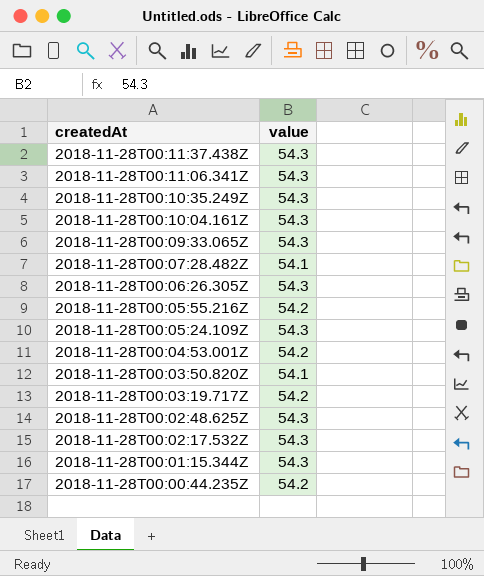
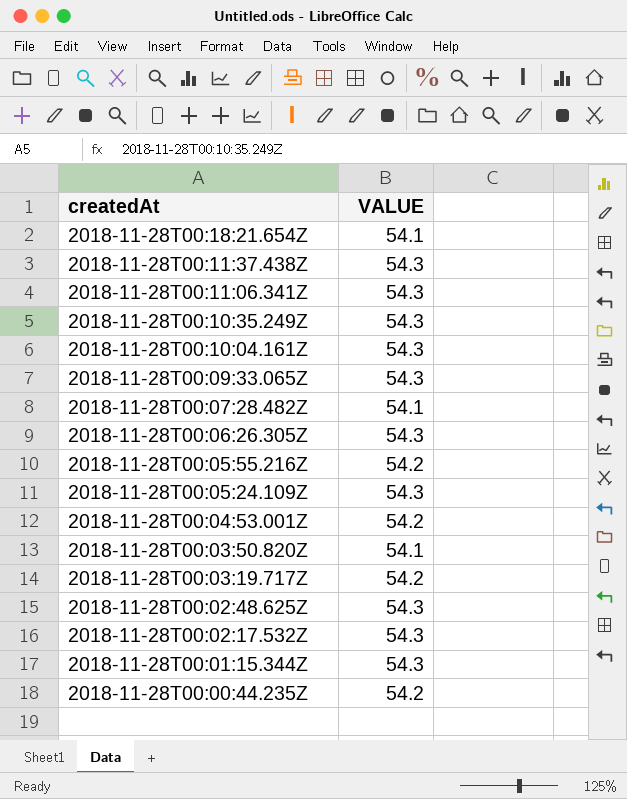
column name: value -> VALUE
row 2018-11-28T00:18:21.654Z: none -> 54.1

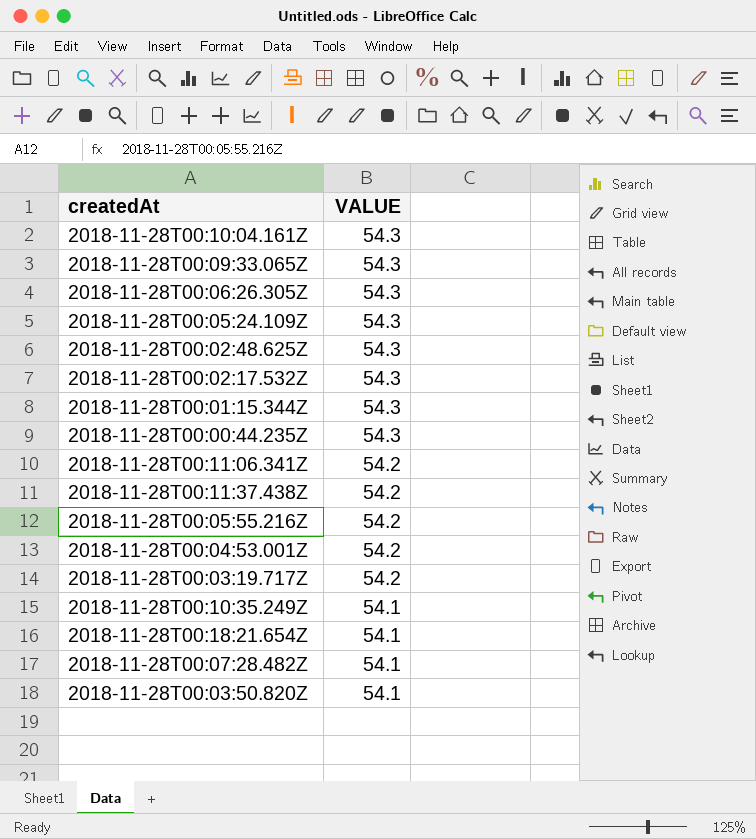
row order: createdAt descending -> VALUE descending
2018-11-28T00:00:44.235Z | VALUE: 54.2 -> 54.3
2018-11-28T00:11:06.341Z | VALUE: 54.3 -> 54.2
2018-11-28T00:11:37.438Z | VALUE: 54.3 -> 54.2
2018-11-28T00:10:35.249Z | VALUE: 54.3 -> 54.1

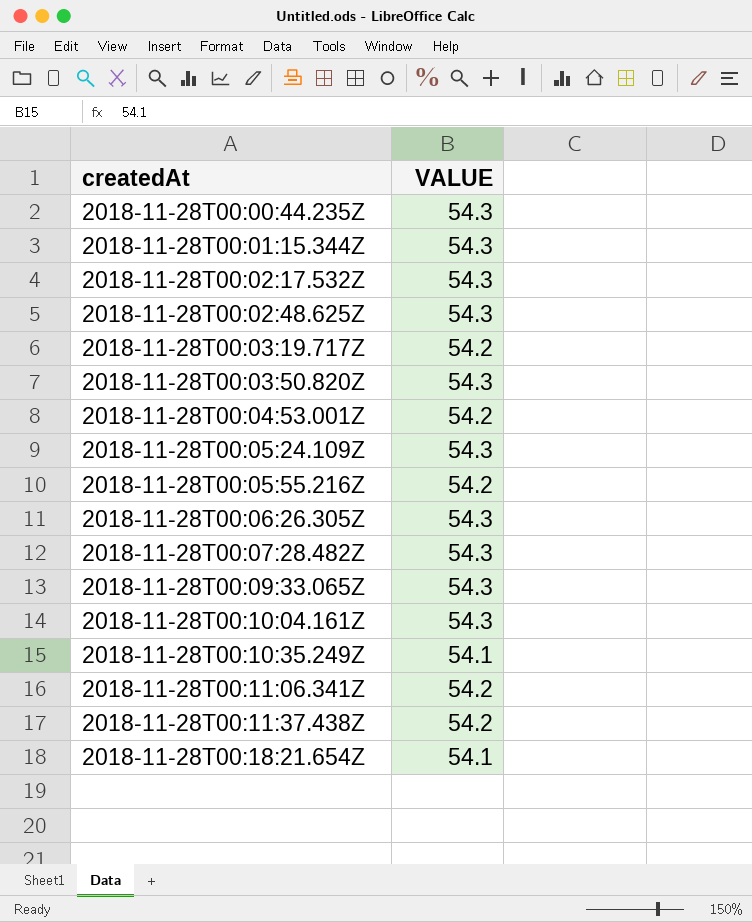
row order: VALUE descending -> createdAt ascending
2018-11-28T00:03:50.820Z | VALUE: 54.1 -> 54.3
2018-11-28T00:07:28.482Z | VALUE: 54.1 -> 54.3

